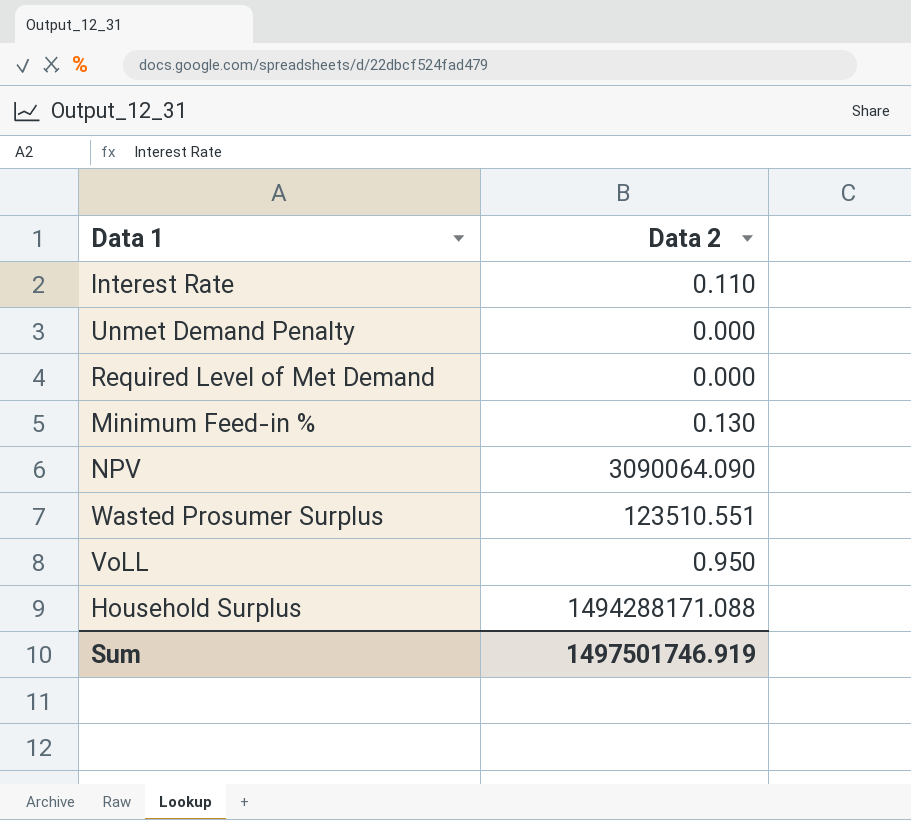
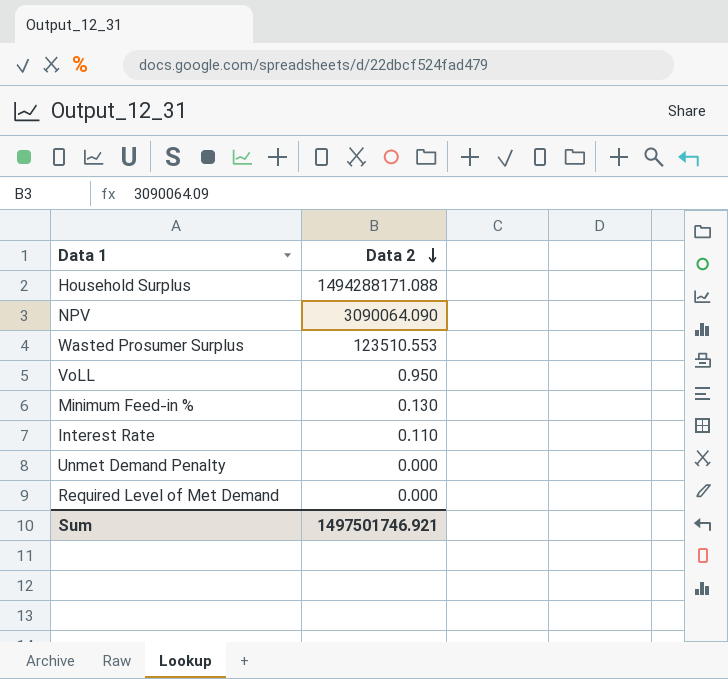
row order: none -> Data 2 descending
Wasted Prosumer Surplus | Data 2: 123510.551 -> 123510.553
Sum | Data 2: 1497501746.919 -> 1497501746.921

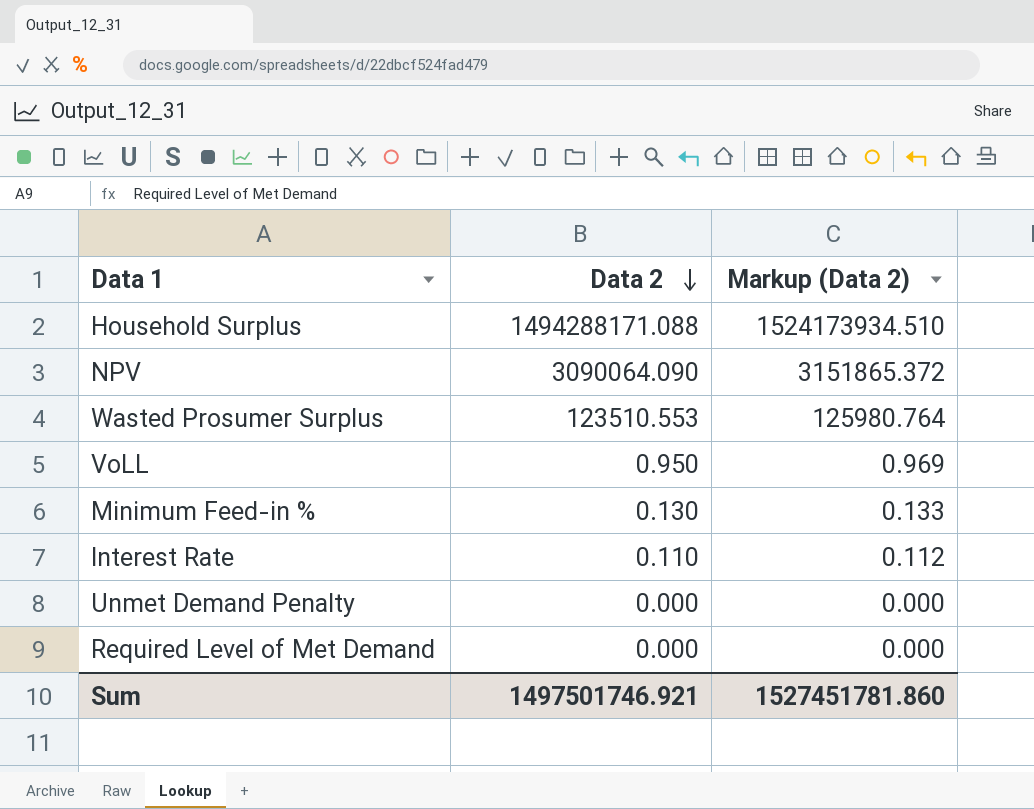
column Markup (Data 2) | formula: none -> [Data 2] * 1.02

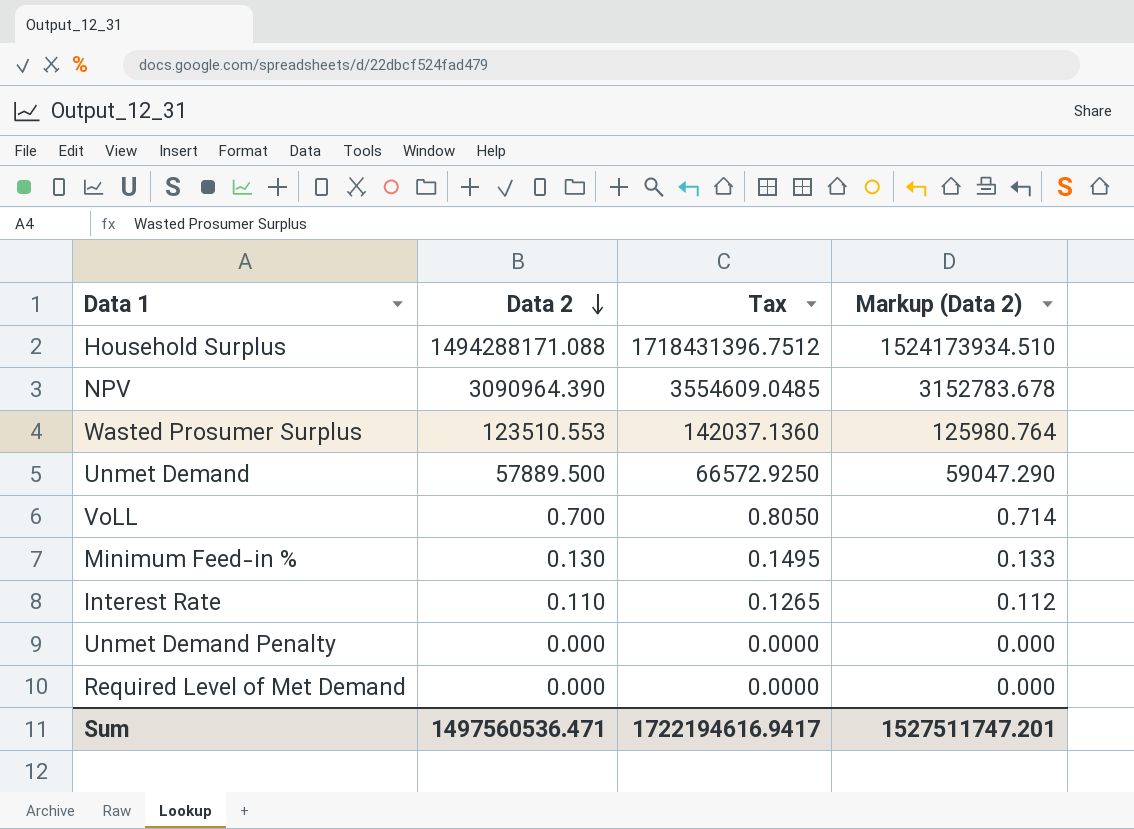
column Tax | formula: none -> [Data 2] * 1.15
NPV | Data 2: 3090064.090 -> 3090964.390
NPV | Markup (Data 2): 3151865.372 -> 3152783.678
row Unmet Demand: none -> 57889.500 | 66572.9250 | 59047.290
VoLL | Data 2: 0.950 -> 0.700
VoLL | Markup (Data 2): 0.969 -> 0.714
Sum | Data 2: 1497501746.921 -> 1497560536.471
Sum | Markup (Data 2): 1527451781.860 -> 1527511747.201

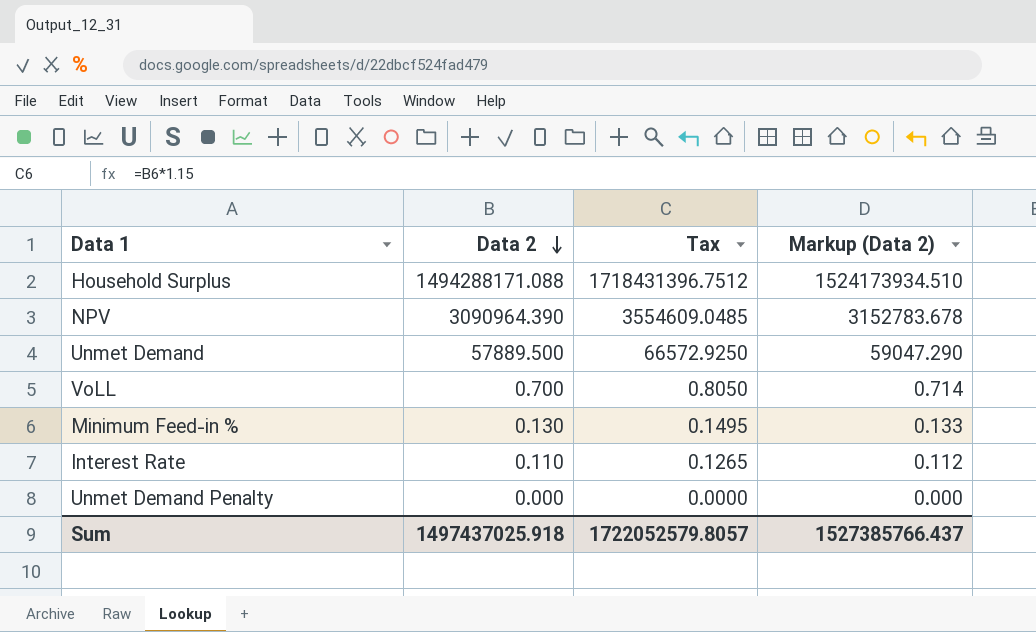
row Wasted Prosumer Surplus: 123510.553 | 142037.1360 | 125980.764 -> none
row Required Level of Met Demand: 0.000 | 0.0000 | 0.000 -> none
Sum | Data 2: 1497560536.471 -> 1497437025.918
Sum | Tax: 1722194616.9417 -> 1722052579.8057
Sum | Markup (Data 2): 1527511747.201 -> 1527385766.437

